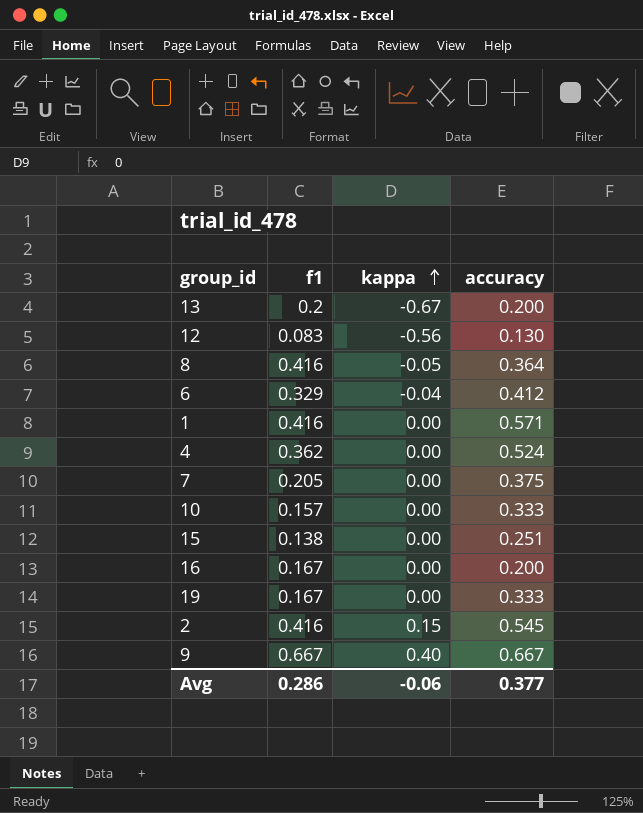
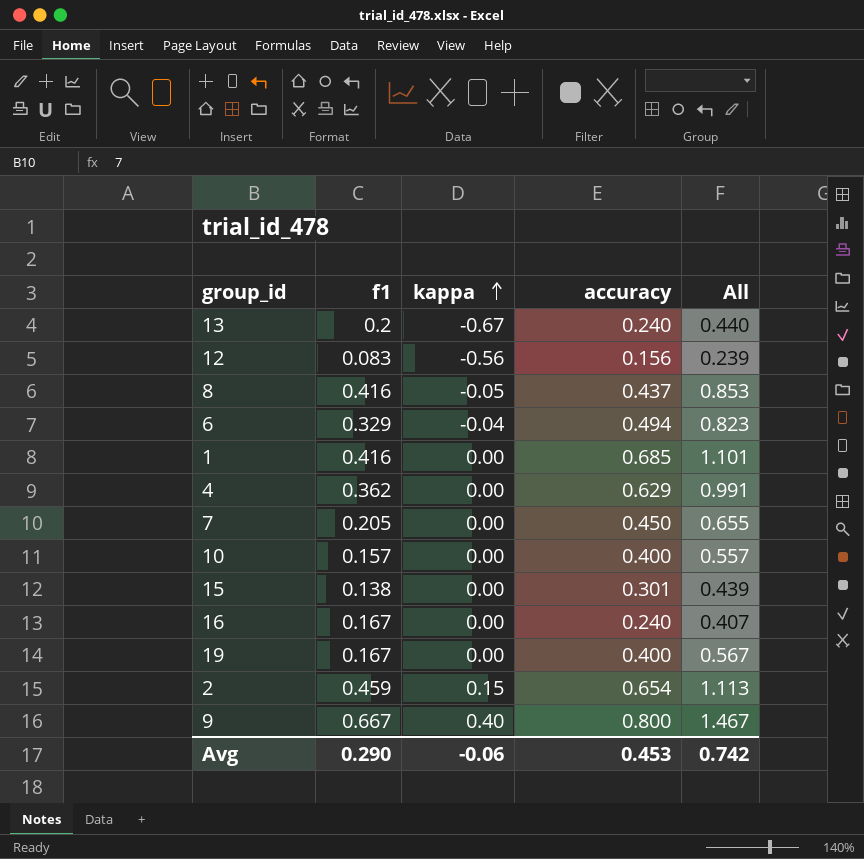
column All | formula: none -> [f1] + [accuracy]
13 | accuracy: 0.200 -> 0.240
12 | accuracy: 0.130 -> 0.156
8 | accuracy: 0.364 -> 0.437
6 | accuracy: 0.412 -> 0.494
1 | accuracy: 0.571 -> 0.685
4 | accuracy: 0.524 -> 0.629
7 | accuracy: 0.375 -> 0.450
10 | accuracy: 0.333 -> 0.400
15 | accuracy: 0.251 -> 0.301
16 | accuracy: 0.200 -> 0.240
19 | accuracy: 0.333 -> 0.400
2 | f1: 0.416 -> 0.459
2 | accuracy: 0.545 -> 0.654
9 | accuracy: 0.667 -> 0.800
Avg | f1: 0.286 -> 0.290
Avg | accuracy: 0.377 -> 0.453

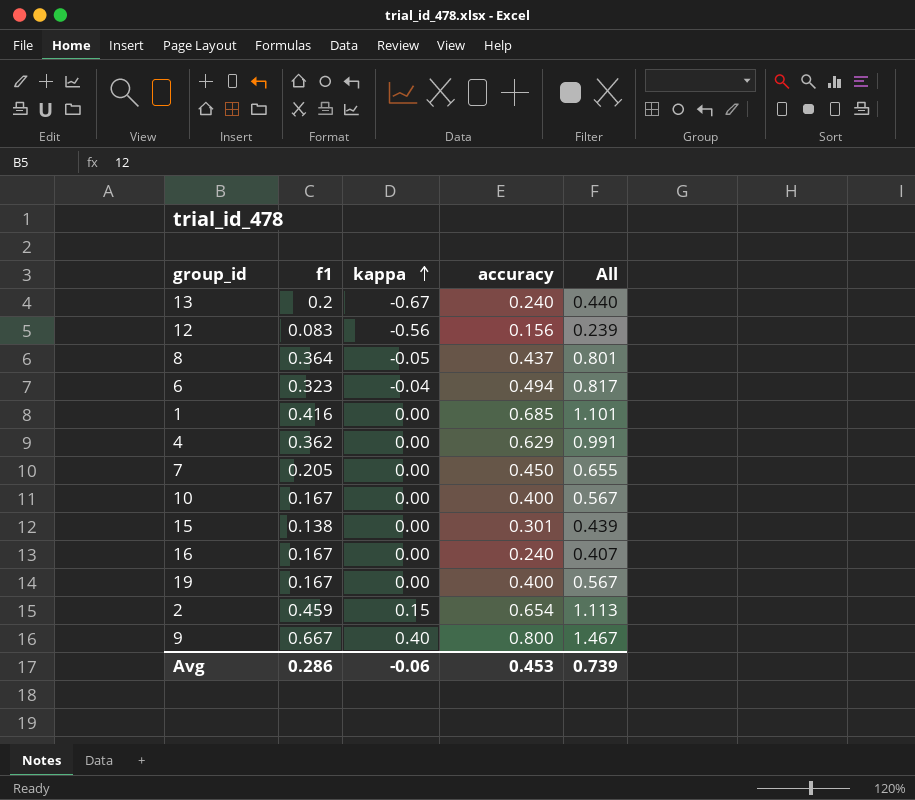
8 | f1: 0.416 -> 0.364
8 | All: 0.853 -> 0.801
6 | f1: 0.329 -> 0.323
6 | All: 0.823 -> 0.817
10 | f1: 0.157 -> 0.167
10 | All: 0.557 -> 0.567
Avg | f1: 0.290 -> 0.286
Avg | All: 0.742 -> 0.739

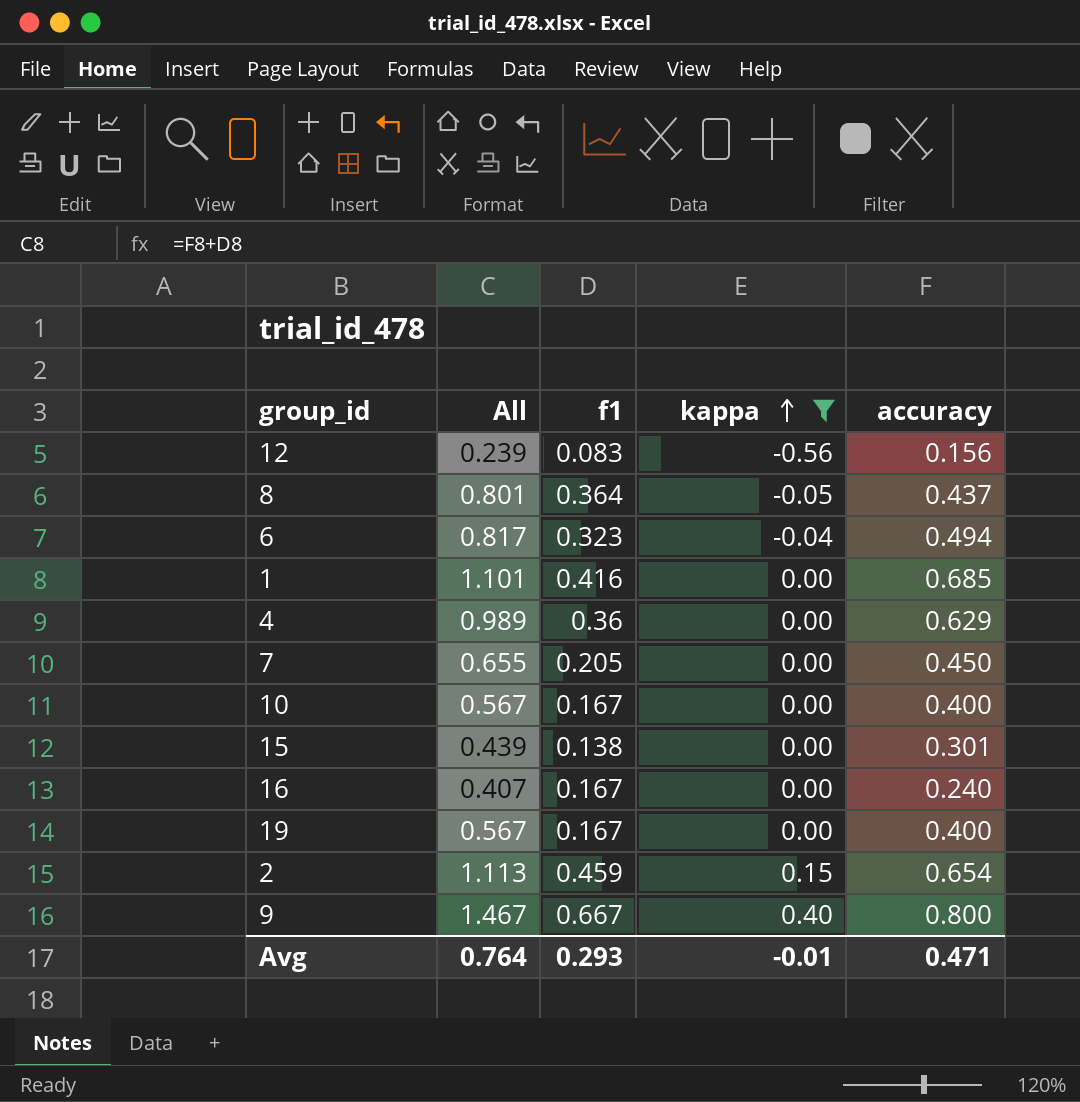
filter: none -> kappa != -0.67
column All | position: 5 -> 2
4 | All: 0.991 -> 0.989
4 | f1: 0.362 -> 0.36
Avg | All: 0.739 -> 0.764
Avg | f1: 0.286 -> 0.293
Avg | kappa: -0.06 -> -0.01
Avg | accuracy: 0.453 -> 0.471

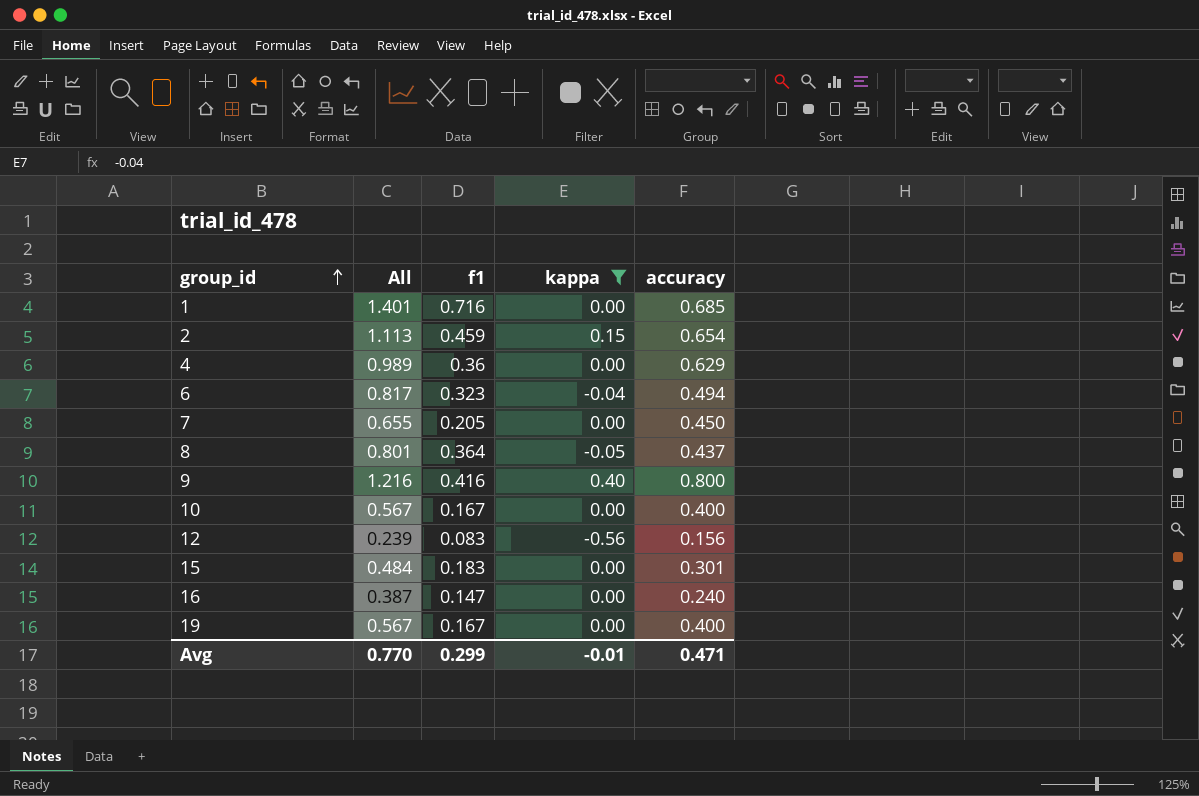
row order: kappa ascending -> group_id ascending
1 | All: 1.101 -> 1.401
1 | f1: 0.416 -> 0.716
9 | All: 1.467 -> 1.216
9 | f1: 0.667 -> 0.416
15 | All: 0.439 -> 0.484
15 | f1: 0.138 -> 0.183
16 | All: 0.407 -> 0.387
16 | f1: 0.167 -> 0.147
Avg | All: 0.764 -> 0.770
Avg | f1: 0.293 -> 0.299

